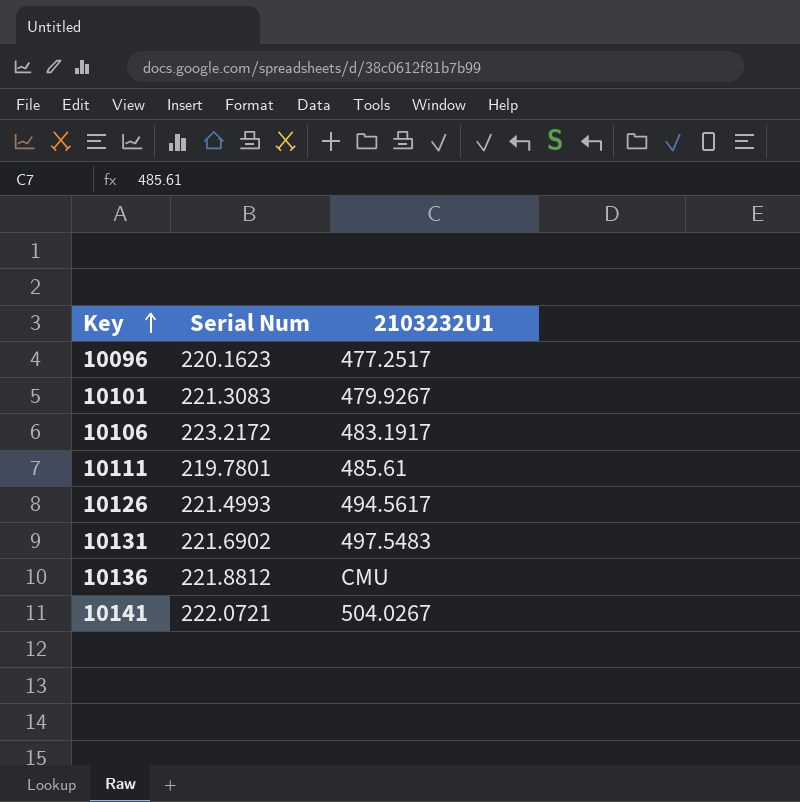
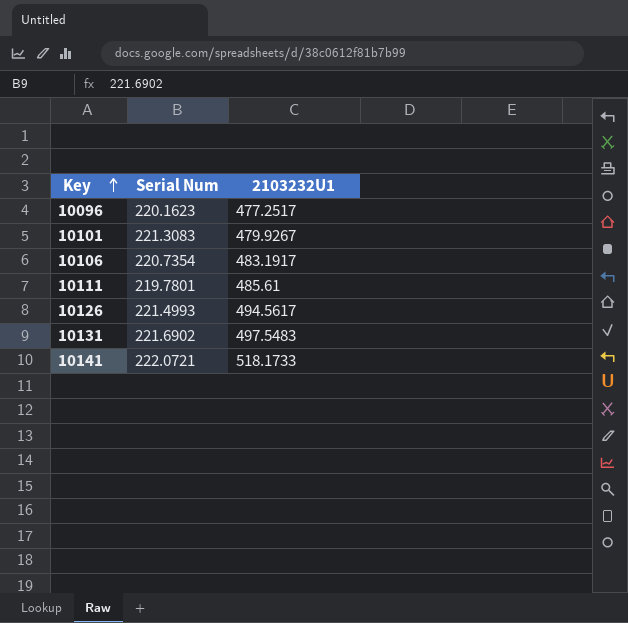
row 10136: 221.8812 | CMU -> none
10106 | Serial Num: 223.2172 -> 220.7354
10141 | 2103232U1: 504.0267 -> 518.1733

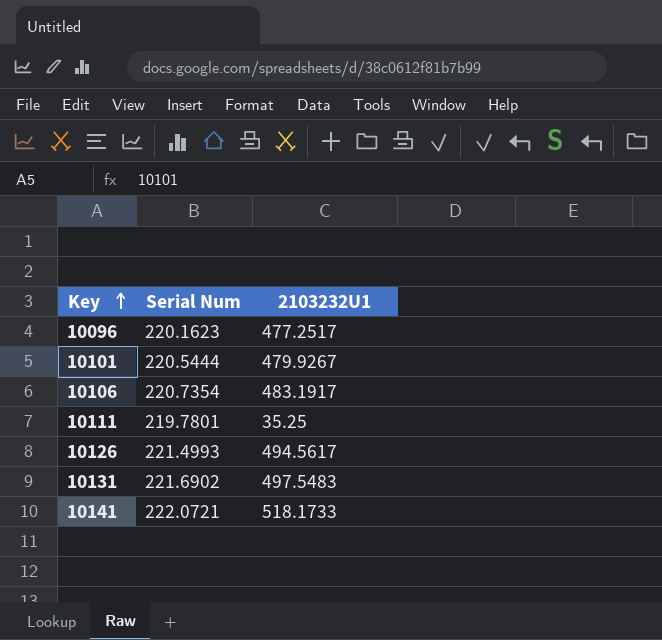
10101 | Serial Num: 221.3083 -> 220.5444
10111 | 2103232U1: 485.61 -> 35.25

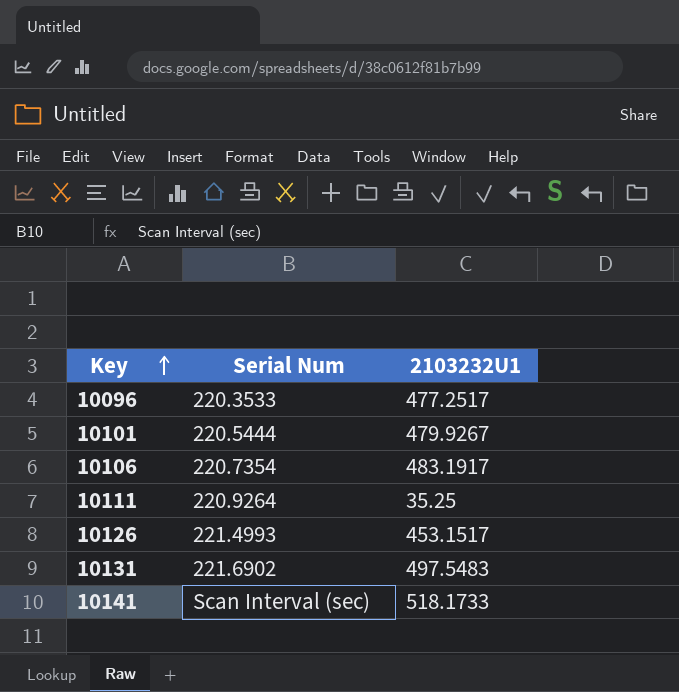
10096 | Serial Num: 220.1623 -> 220.3533
10111 | Serial Num: 219.7801 -> 220.9264
10126 | 2103232U1: 494.5617 -> 453.1517
10141 | Serial Num: 222.0721 -> Scan Interval (sec)

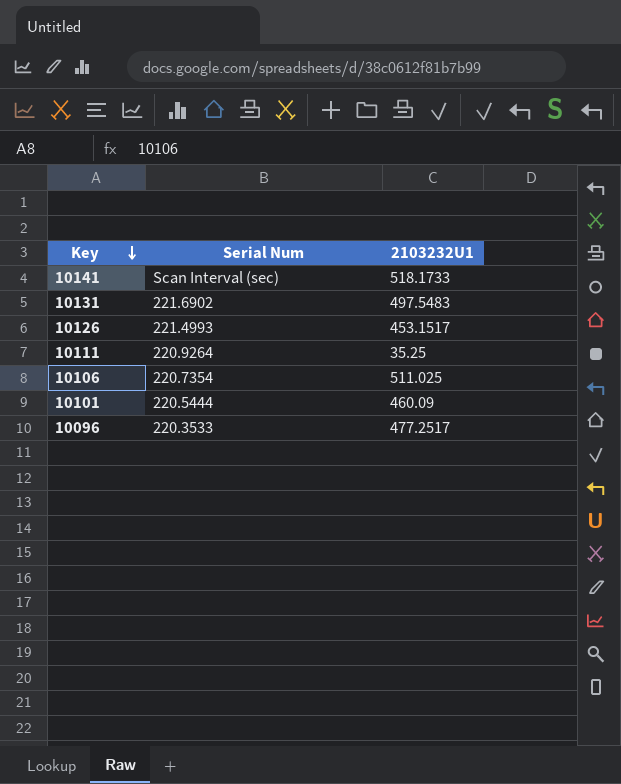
row order: Key ascending -> Key descending
10106 | 2103232U1: 483.1917 -> 511.025
10101 | 2103232U1: 479.9267 -> 460.09

